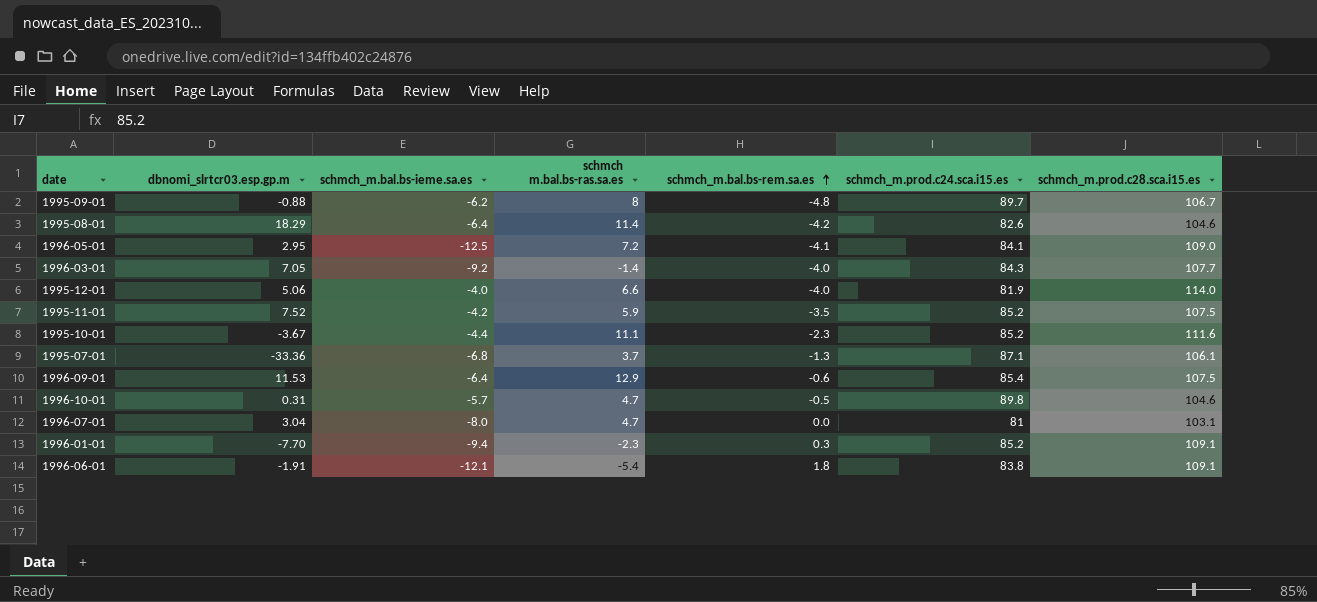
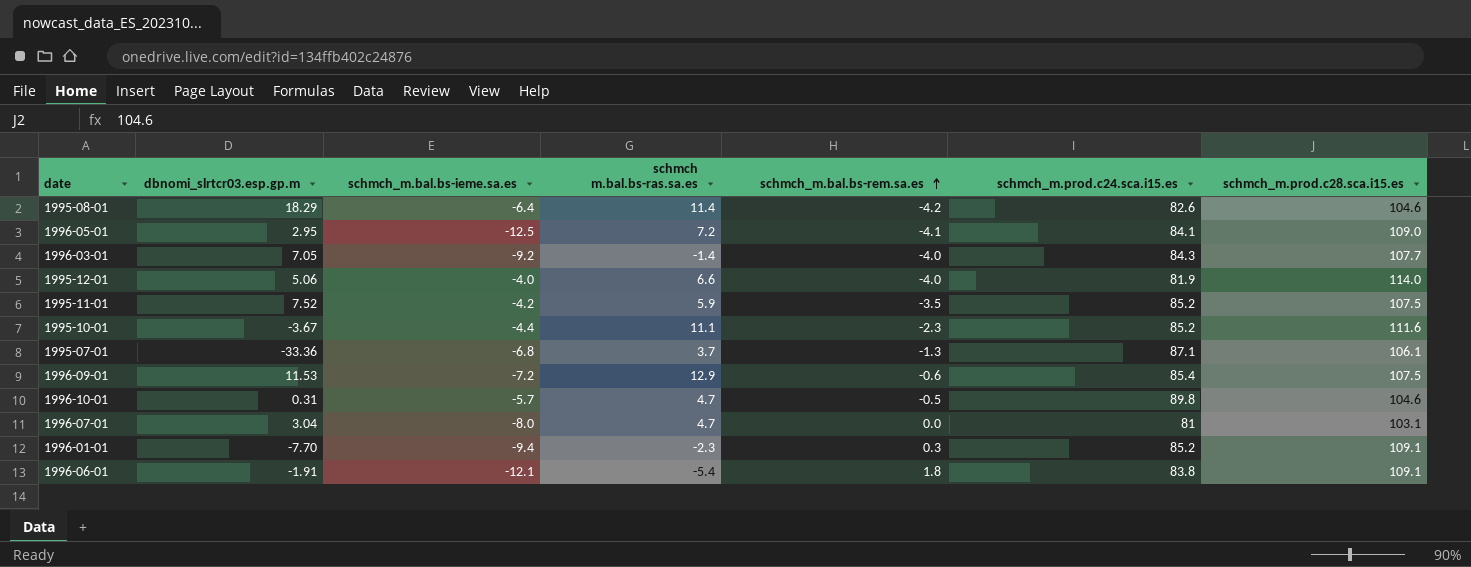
row 1995-09-01: -0.88 | -6.2 | 8 | -4.8 | 89.7 | 106.7 -> none
1996-09-01 | schmch_m.bal.bs-ieme.sa.es: -6.4 -> -7.2

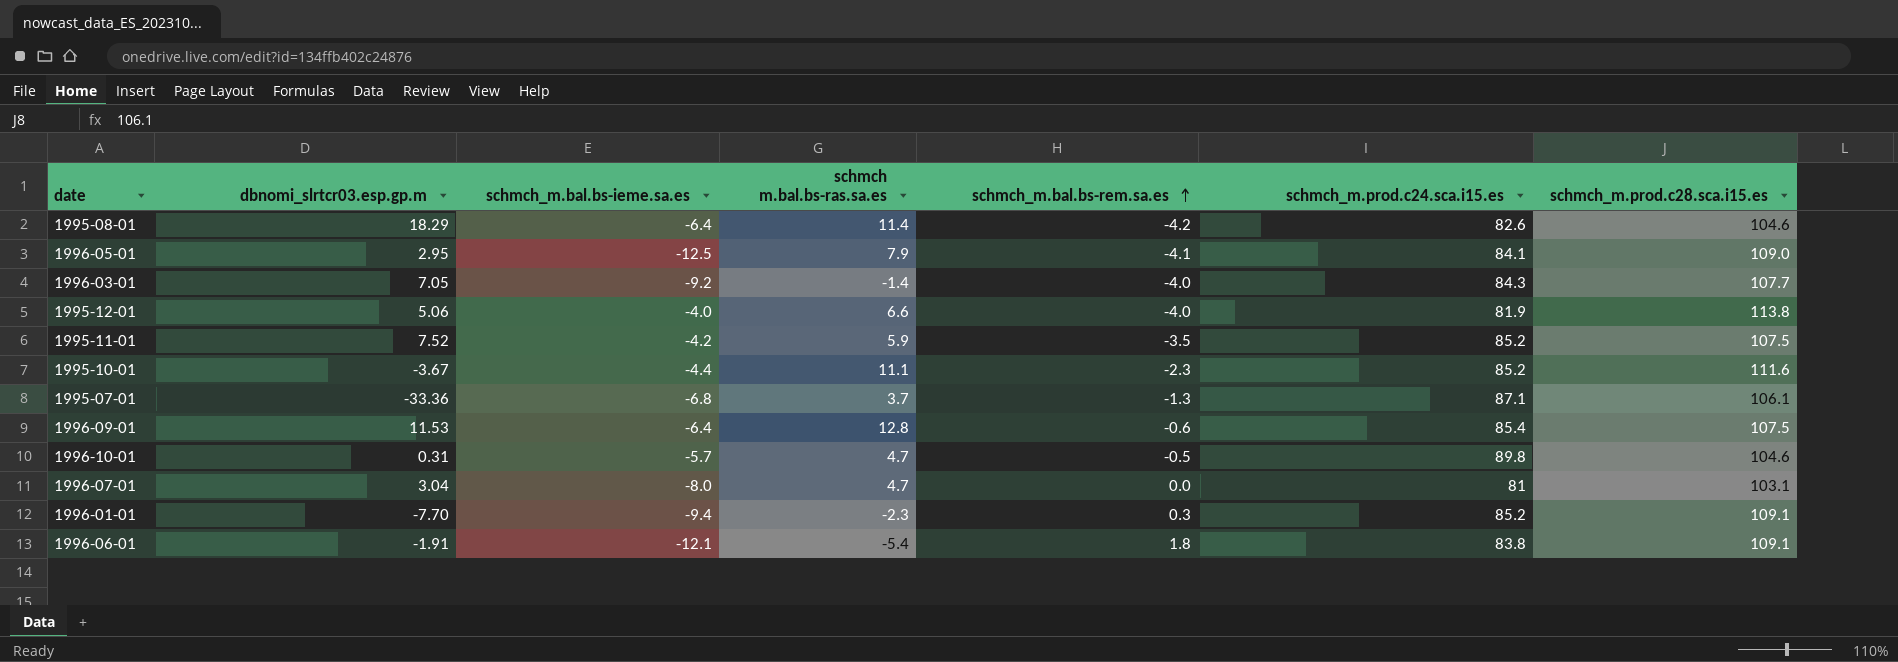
1996-05-01 | schmch m.bal.bs-ras.sa.es: 7.2 -> 7.9
1995-12-01 | schmch_m.prod.c28.sca.i15.es: 114.0 -> 113.8
1996-09-01 | schmch_m.bal.bs-ieme.sa.es: -7.2 -> -6.4
1996-09-01 | schmch m.bal.bs-ras.sa.es: 12.9 -> 12.8

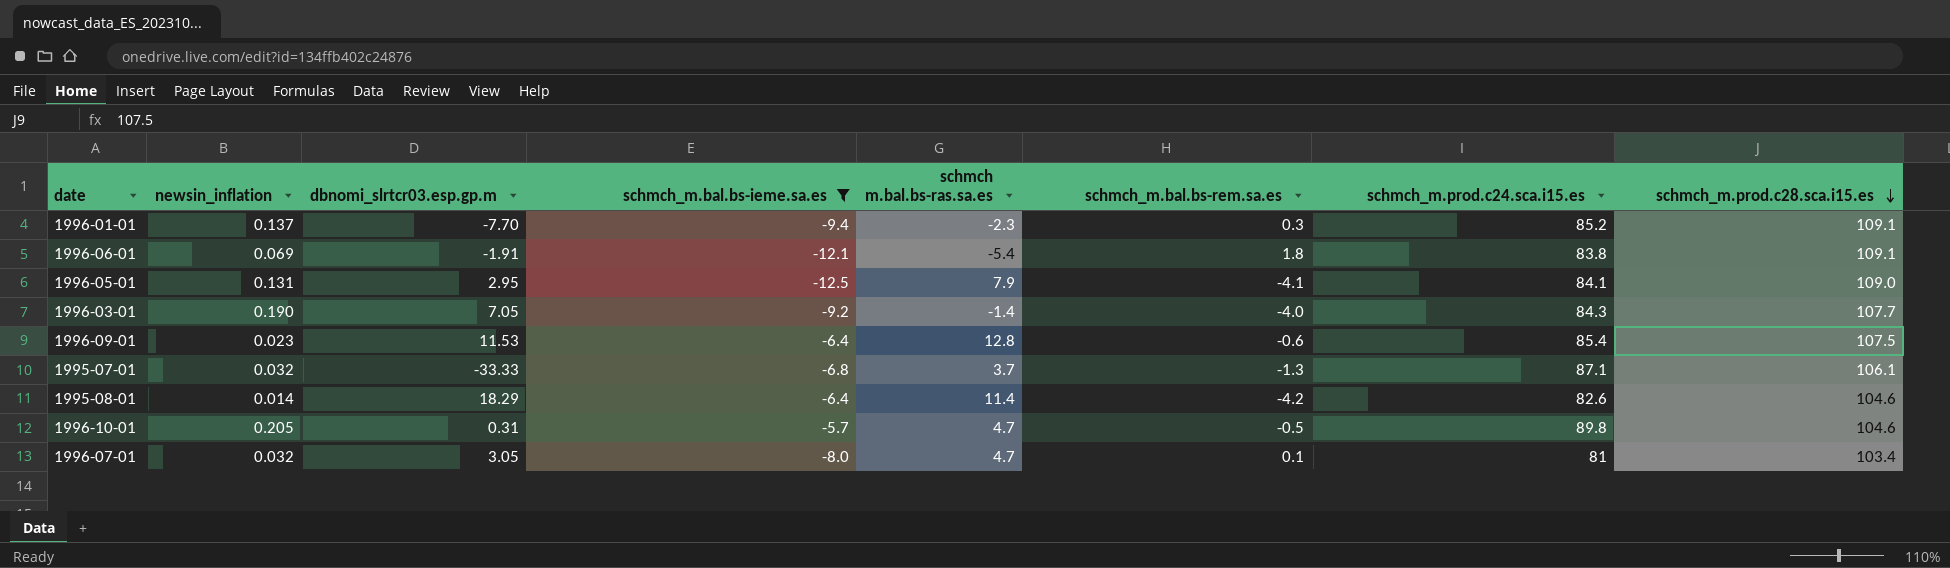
filter: none -> schmch_m.bal.bs-ieme.sa.es <= -5.7
row order: schmch_m.bal.bs-rem.sa.es ascending -> schmch_m.prod.c28.sca.i15.es descending
column newsin_inflation | position: none -> 2
1995-07-01 | dbnomi_slrtcr03.esp.gp.m: -33.36 -> -33.33
1996-07-01 | dbnomi_slrtcr03.esp.gp.m: 3.04 -> 3.05
1996-07-01 | schmch_m.bal.bs-rem.sa.es: 0.0 -> 0.1
1996-07-01 | schmch_m.prod.c28.sca.i15.es: 103.1 -> 103.4

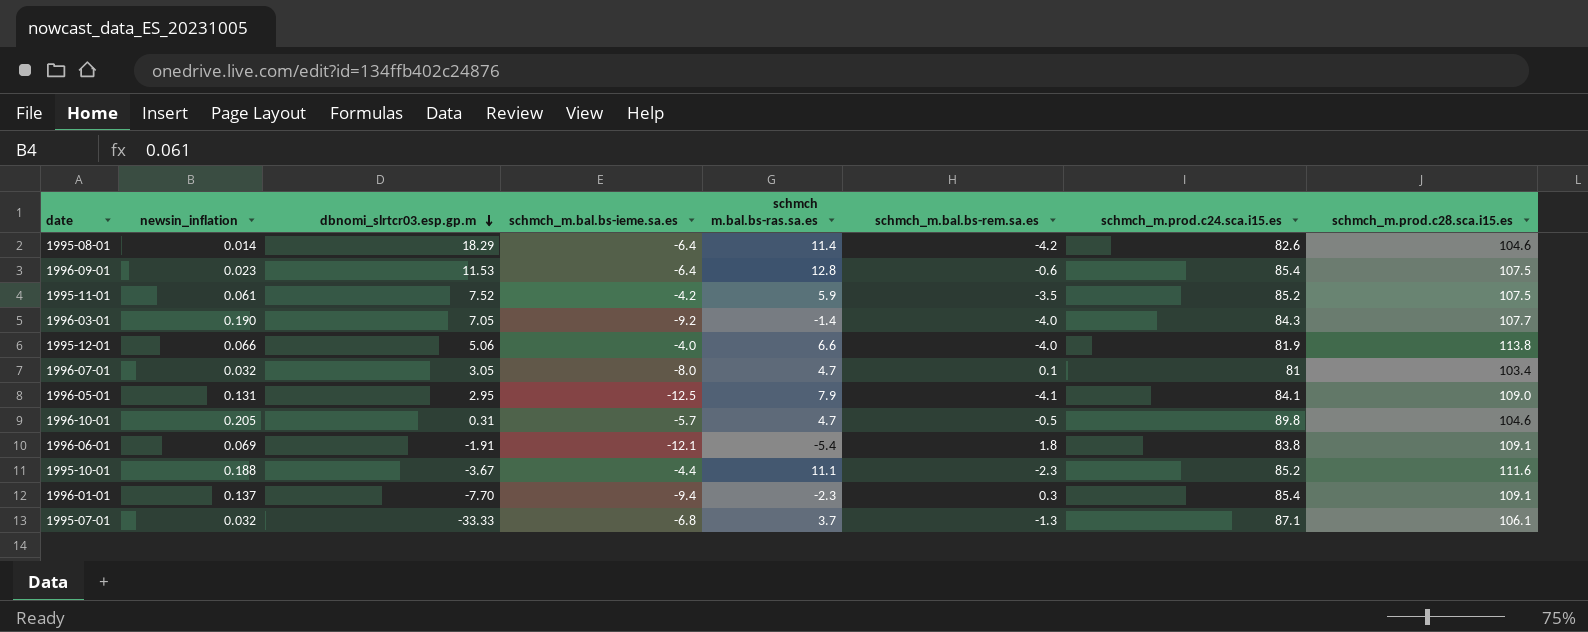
filter: schmch_m.bal.bs-ieme.sa.es <= -5.7 -> none
row order: schmch_m.prod.c28.sca.i15.es descending -> dbnomi_slrtcr03.esp.gp.m descending
1996-01-01 | schmch_m.prod.c24.sca.i15.es: 85.2 -> 85.4

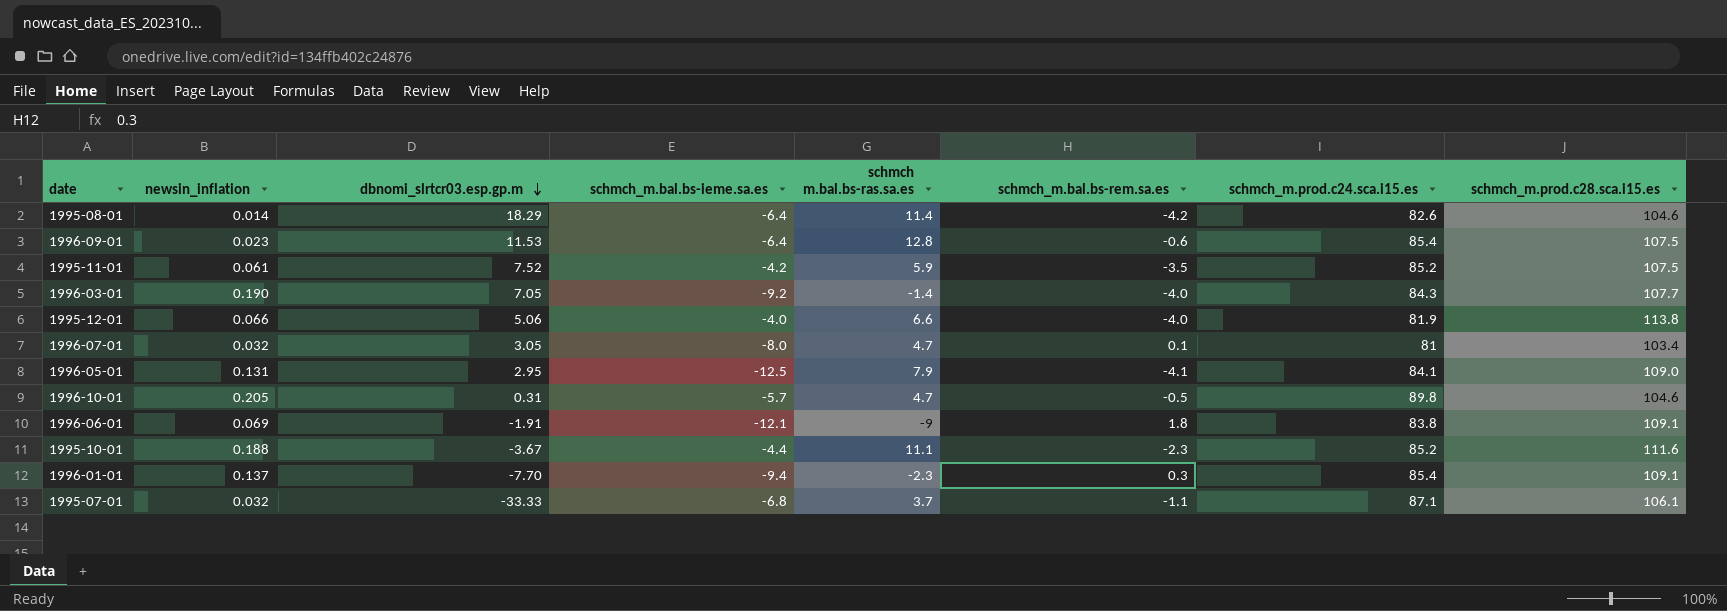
1996-06-01 | schmch m.bal.bs-ras.sa.es: -5.4 -> -9
1995-07-01 | schmch_m.bal.bs-rem.sa.es: -1.3 -> -1.1

